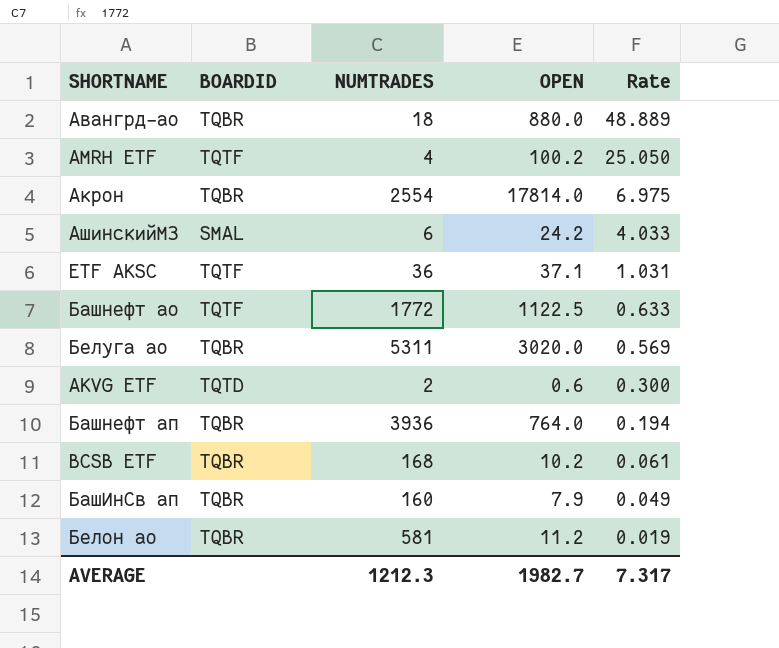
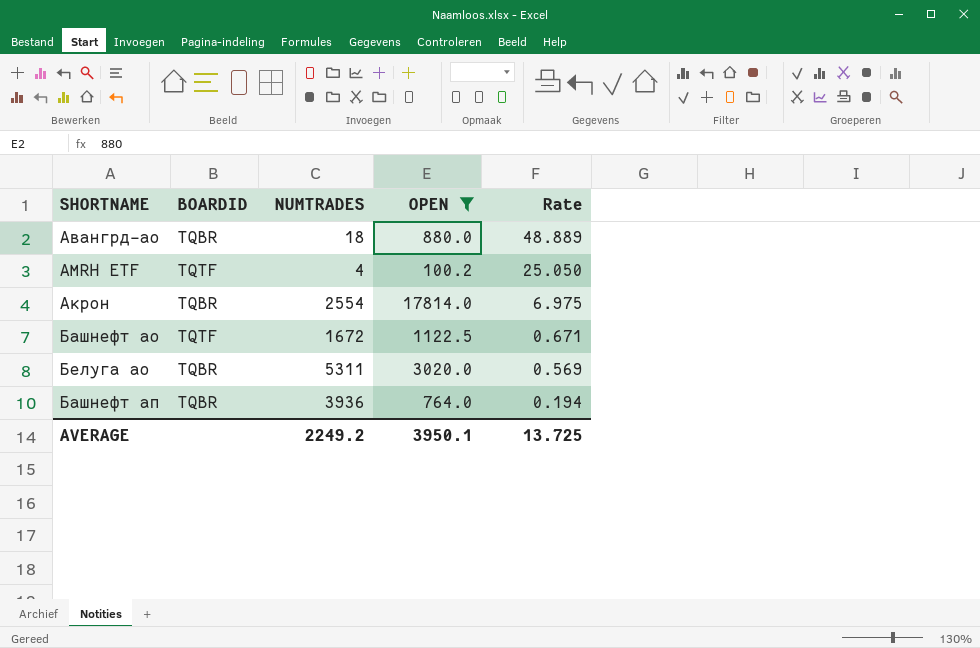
filter: none -> OPEN >= 100.2
Башнефт ао | NUMTRADES: 1772 -> 1672
Башнефт ао | Rate: 0.633 -> 0.671
AVERAGE | NUMTRADES: 1212.3 -> 2249.2
AVERAGE | OPEN: 1982.7 -> 3950.1
AVERAGE | Rate: 7.317 -> 13.725

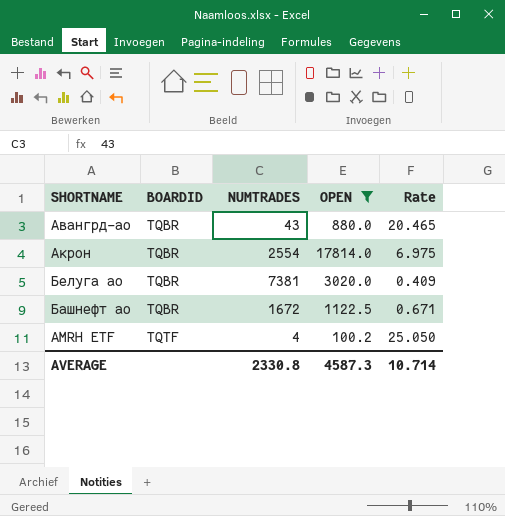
row order: Rate descending -> BOARDID ascending
row Башнефт ап: TQBR | 3936 | 764.0 | 0.194 -> none
Авангрд-ао | NUMTRADES: 18 -> 43
Авангрд-ао | Rate: 48.889 -> 20.465
Белуга ао | NUMTRADES: 5311 -> 7381
Белуга ао | Rate: 0.569 -> 0.409
Башнефт ао | BOARDID: TQTF -> TQBR
AVERAGE | NUMTRADES: 2249.2 -> 2330.8
AVERAGE | OPEN: 3950.1 -> 4587.3
AVERAGE | Rate: 13.725 -> 10.714

